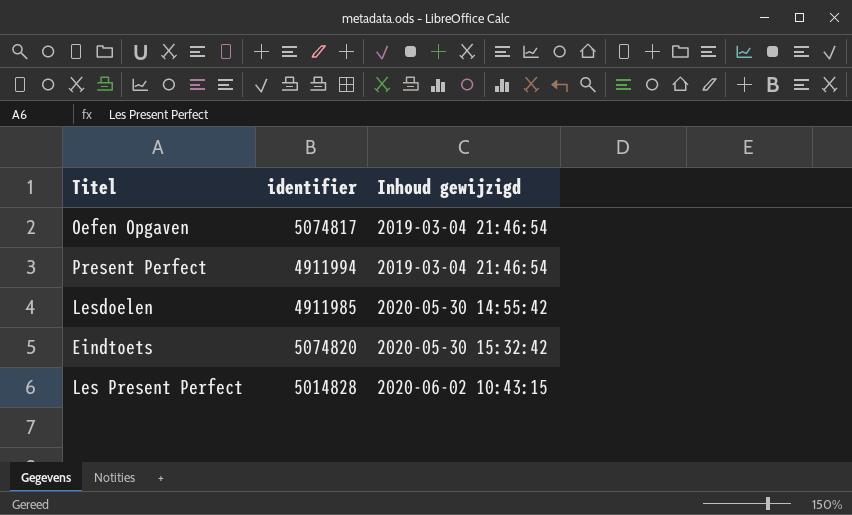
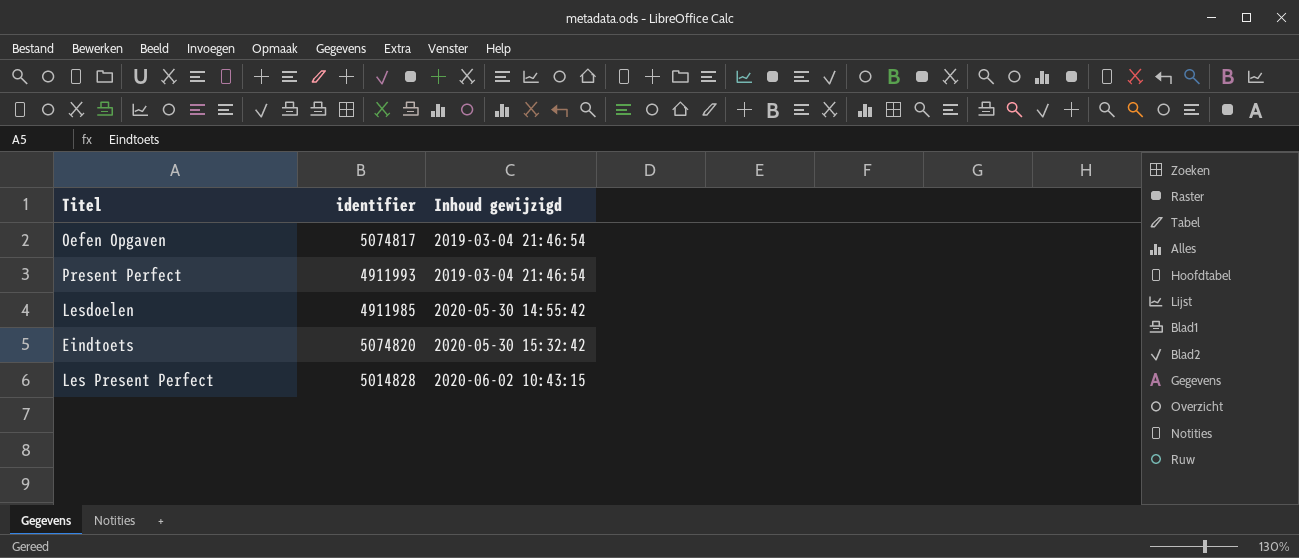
Present Perfect | identifier: 4911994 -> 4911993

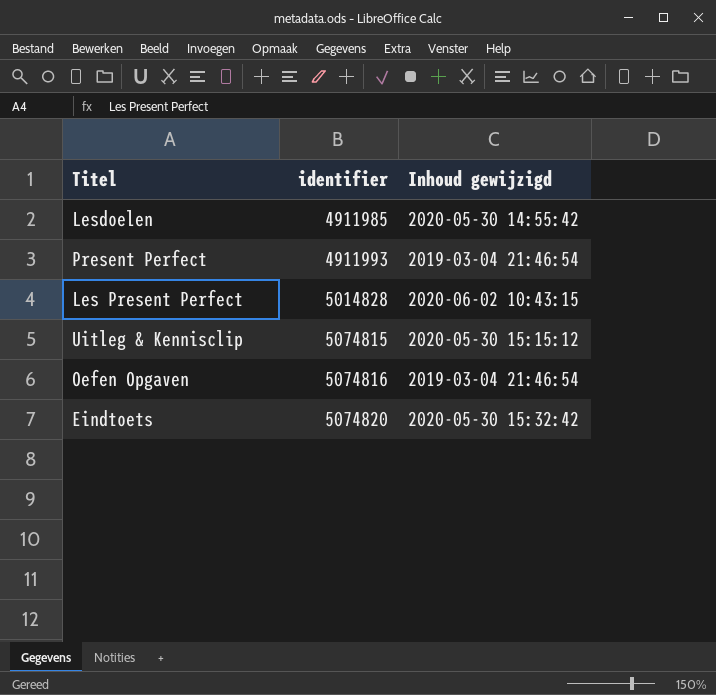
row order: Inhoud gewijzigd ascending -> identifier ascending
row Uitleg & Kennisclip: none -> 5074815 | 2020-05-30 15:15:12
Oefen Opgaven | identifier: 5074817 -> 5074816

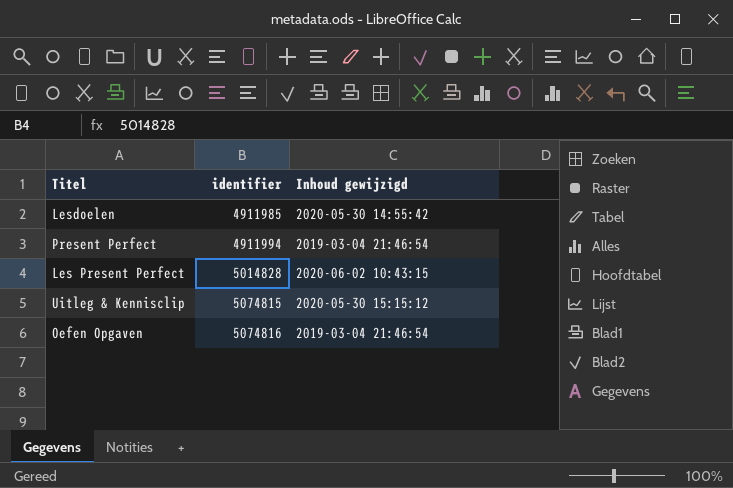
row Eindtoets: 5074820 | 2020-05-30 15:32:42 -> none
Present Perfect | identifier: 4911993 -> 4911994

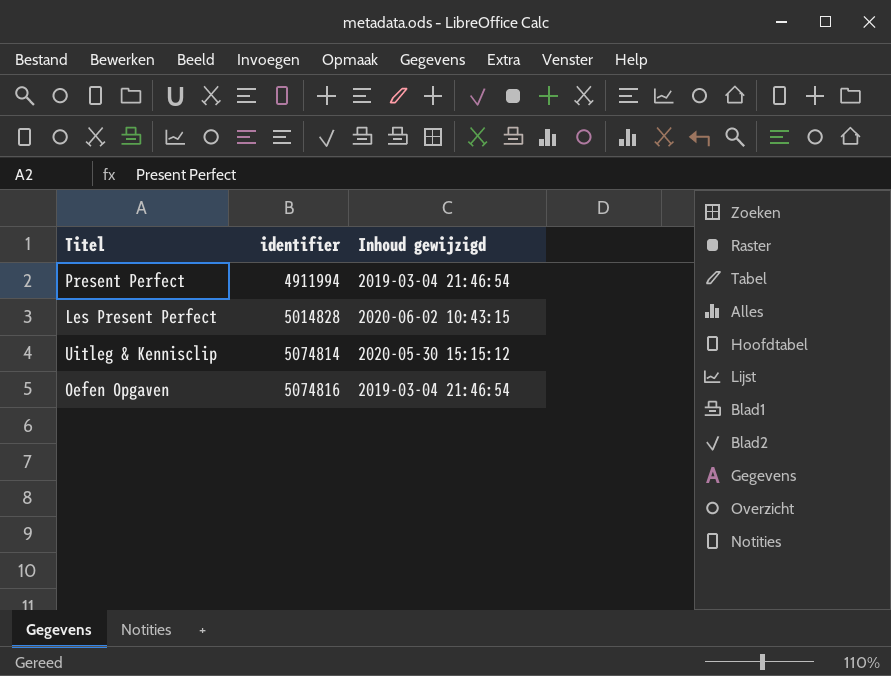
row Lesdoelen: 4911985 | 2020-05-30 14:55:42 -> none
Uitleg & Kennisclip | identifier: 5074815 -> 5074814

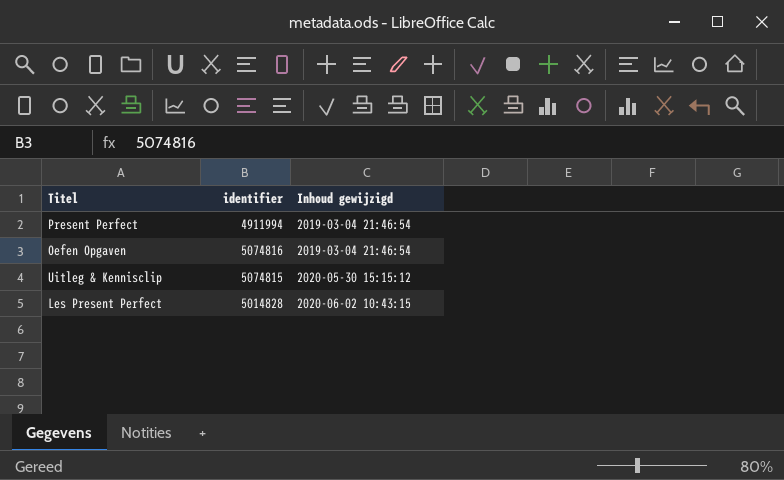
row order: identifier ascending -> Inhoud gewijzigd ascending
Uitleg & Kennisclip | identifier: 5074814 -> 5074815

